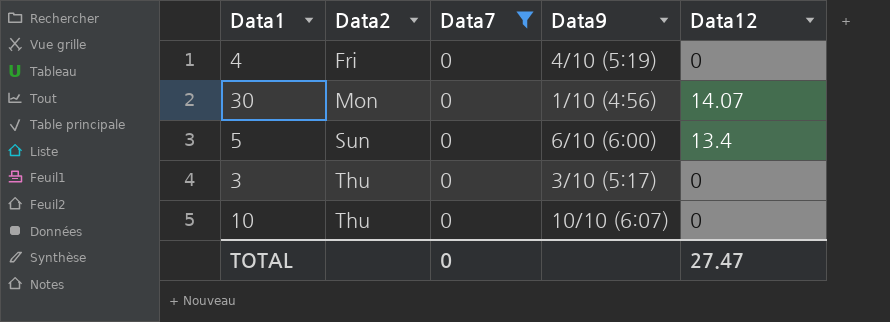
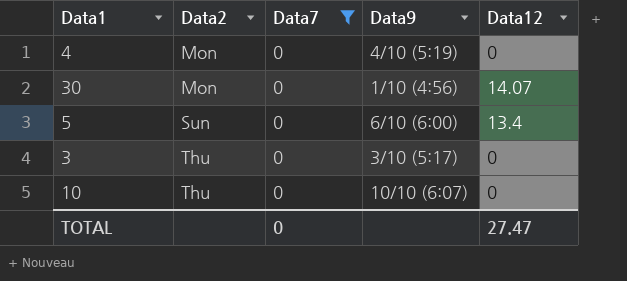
4 | Data2: Fri -> Mon

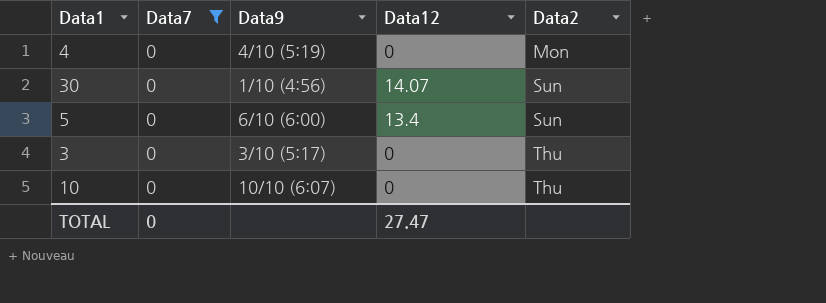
column Data2 | position: 2 -> 5
30 | Data2: Mon -> Sun

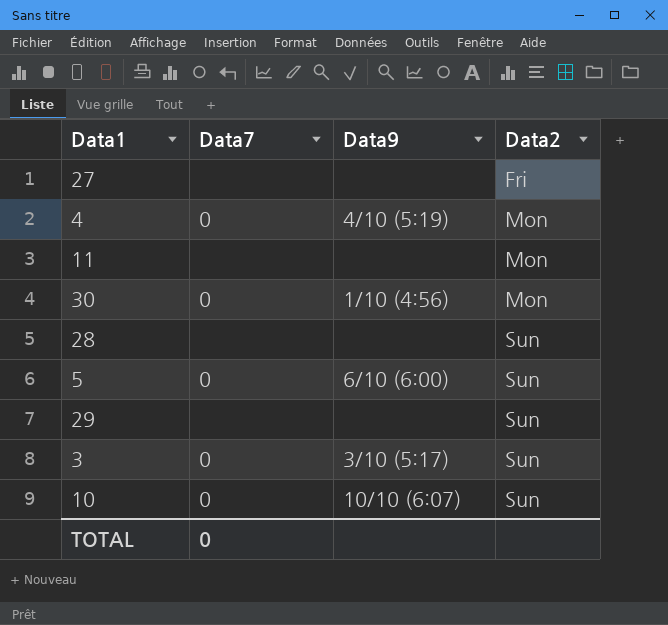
filter: Data7 = 0 -> none
column Data12 | position: 4 -> none
30 | Data2: Sun -> Mon
3 | Data2: Thu -> Sun
10 | Data2: Thu -> Sun

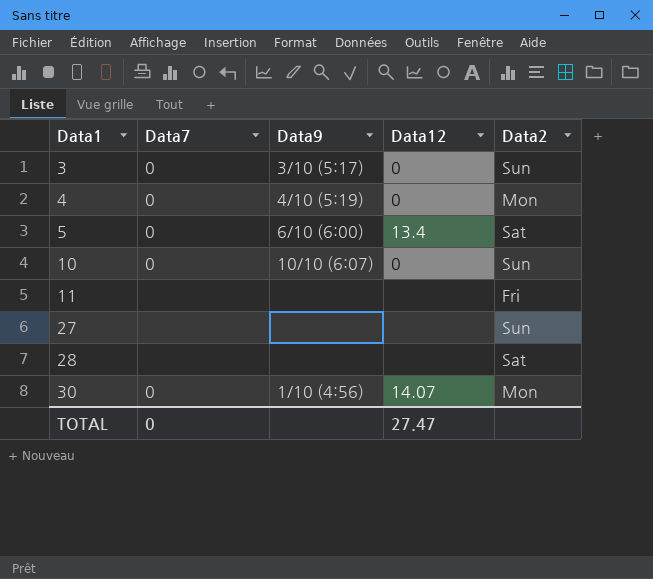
row order: Data2 ascending -> Data1 ascending
column Data12 | position: none -> 4
row 29: none | none | Sun -> none
5 | Data2: Sun -> Sat
11 | Data2: Mon -> Fri
27 | Data2: Fri -> Sun
28 | Data2: Sun -> Sat

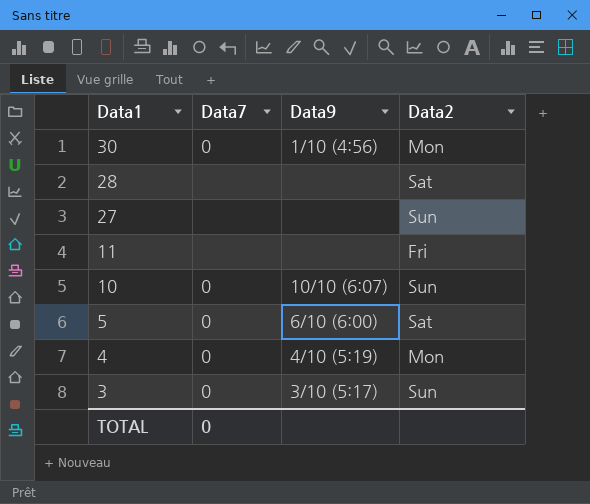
row order: Data1 ascending -> Data1 descending
column Data12 | position: 4 -> none

